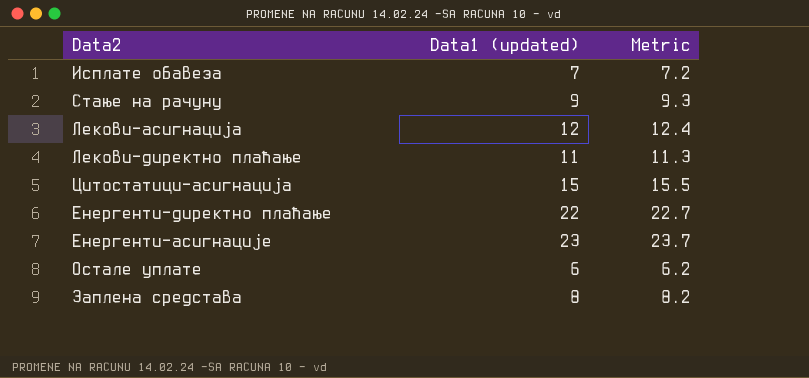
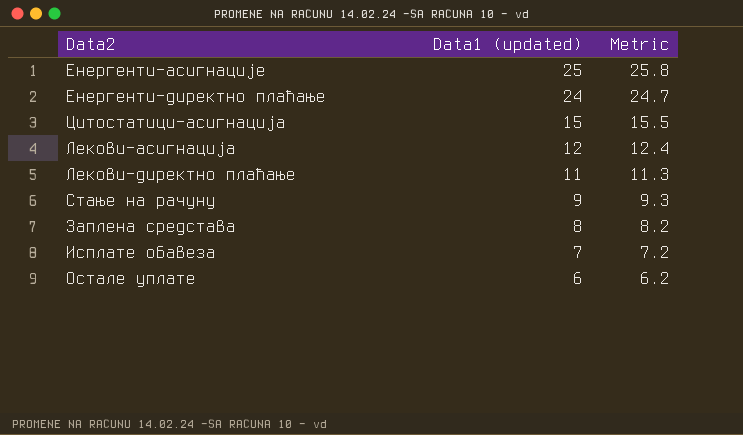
row order: none -> Data1 (updated) descending
Енергенти-асигнације | Data1 (updated): 23 -> 25
Енергенти-асигнације | Metric: 23.7 -> 25.8
Енергенти-директно плаћање | Data1 (updated): 22 -> 24
Енергенти-директно плаћање | Metric: 22.7 -> 24.7

